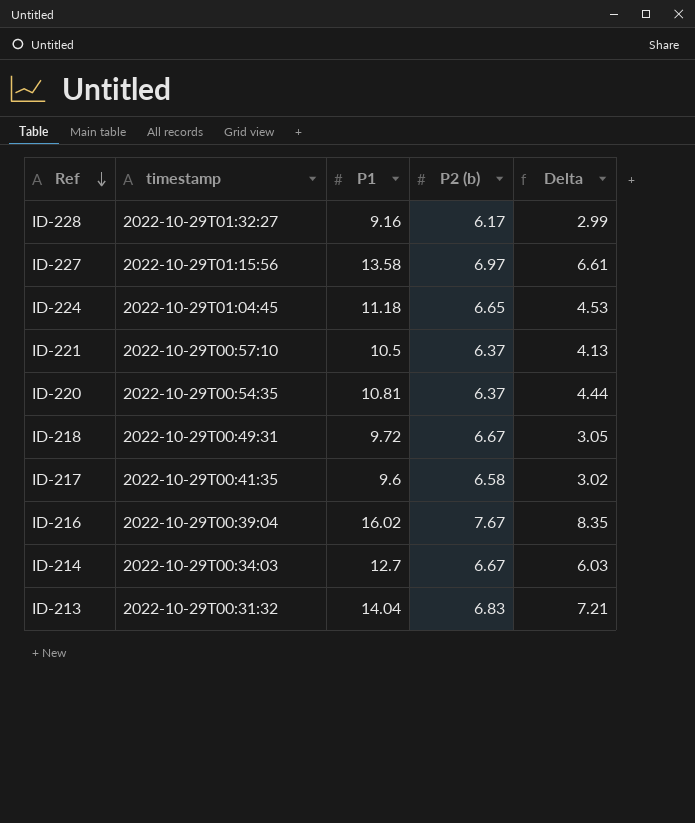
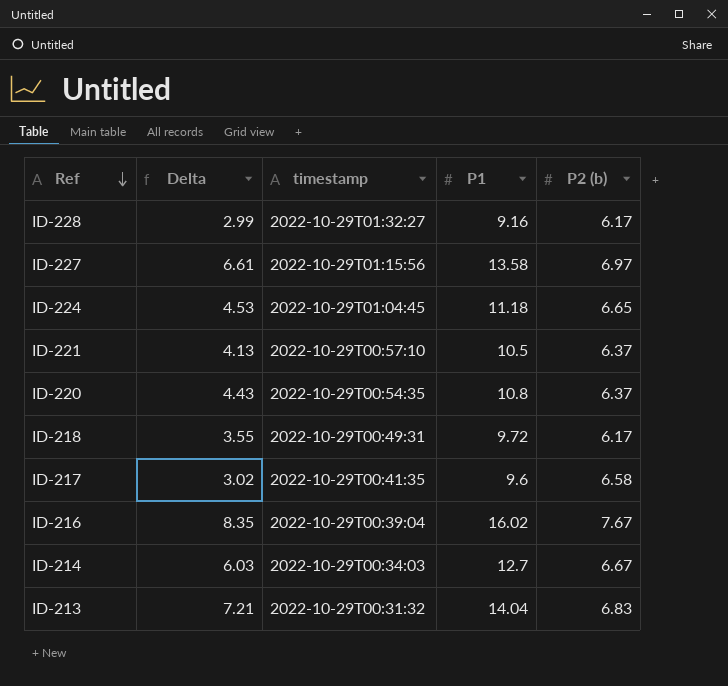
column Delta | position: 5 -> 2
ID-220 | Delta: 4.44 -> 4.43
ID-220 | P1: 10.81 -> 10.8
ID-218 | Delta: 3.05 -> 3.55
ID-218 | P2 (b): 6.67 -> 6.17

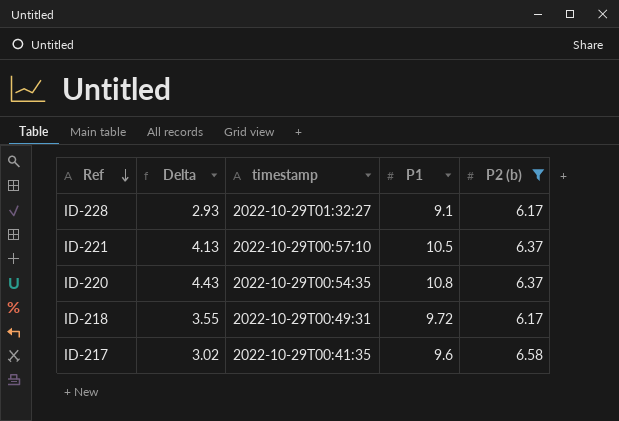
filter: none -> P2 (b) <= 6.58
ID-228 | Delta: 2.99 -> 2.93
ID-228 | P1: 9.16 -> 9.1

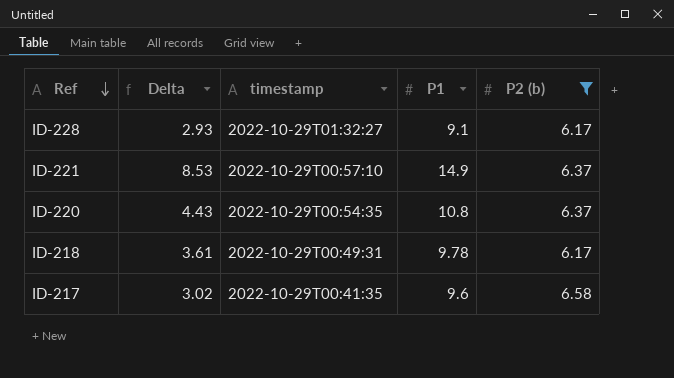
ID-221 | Delta: 4.13 -> 8.53
ID-221 | P1: 10.5 -> 14.9
ID-218 | Delta: 3.55 -> 3.61
ID-218 | P1: 9.72 -> 9.78

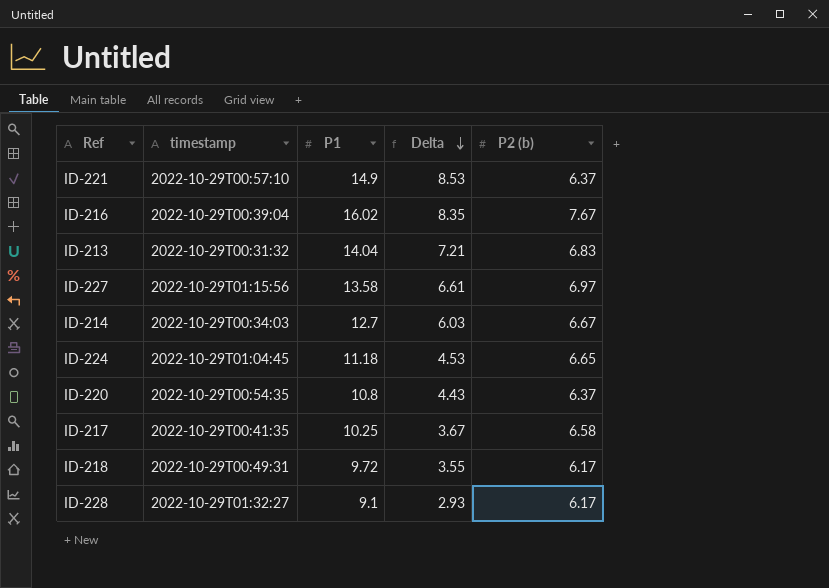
filter: P2 (b) <= 6.58 -> none
row order: Ref descending -> Delta descending
column Delta | position: 2 -> 4
ID-217 | P1: 9.6 -> 10.25
ID-217 | Delta: 3.02 -> 3.67
ID-218 | P1: 9.78 -> 9.72
ID-218 | Delta: 3.61 -> 3.55

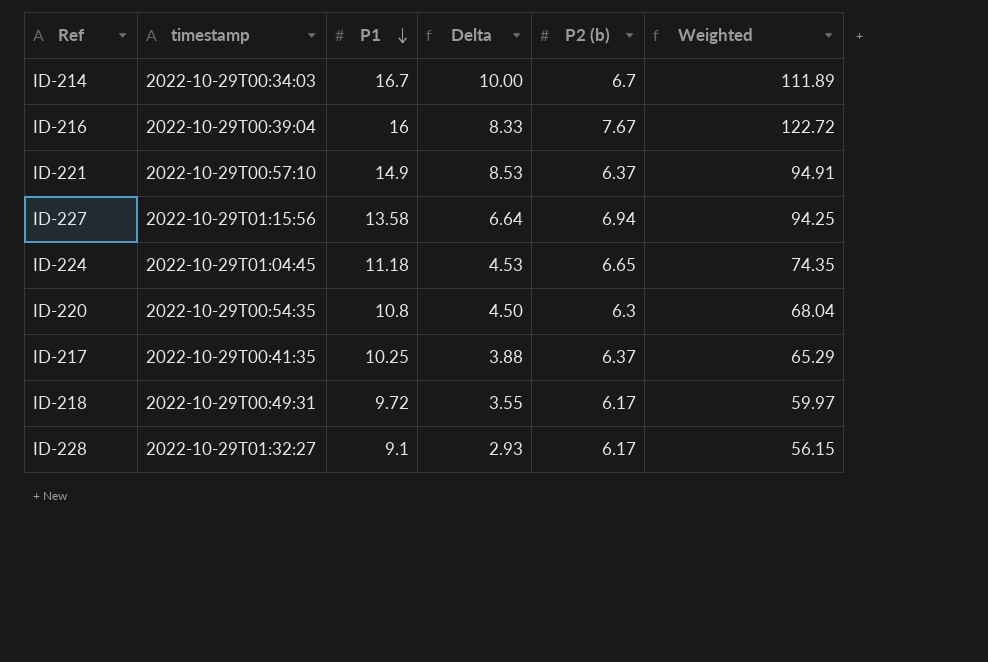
row order: Delta descending -> P1 descending
column Weighted | formula: none -> [P1] * [P2 (b)]
row ID-213: 2022-10-29T00:31:32 | 14.04 | 7.21 | 6.83 -> none
ID-214 | P1: 12.7 -> 16.7
ID-214 | Delta: 6.03 -> 10.00
ID-214 | P2 (b): 6.67 -> 6.7
ID-216 | P1: 16.02 -> 16
ID-216 | Delta: 8.35 -> 8.33
ID-227 | Delta: 6.61 -> 6.64
ID-227 | P2 (b): 6.97 -> 6.94
ID-220 | Delta: 4.43 -> 4.50
ID-220 | P2 (b): 6.37 -> 6.3
ID-217 | Delta: 3.67 -> 3.88
ID-217 | P2 (b): 6.58 -> 6.37

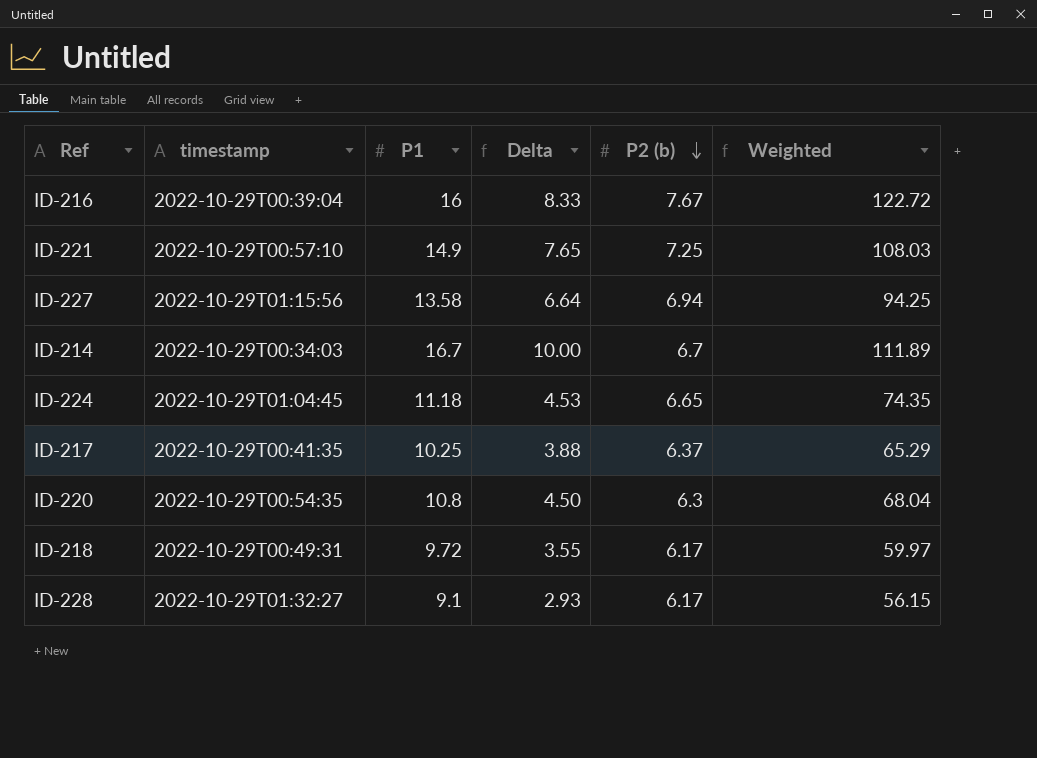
row order: P1 descending -> P2 (b) descending
ID-221 | Delta: 8.53 -> 7.65
ID-221 | P2 (b): 6.37 -> 7.25
ID-221 | Weighted: 94.91 -> 108.03

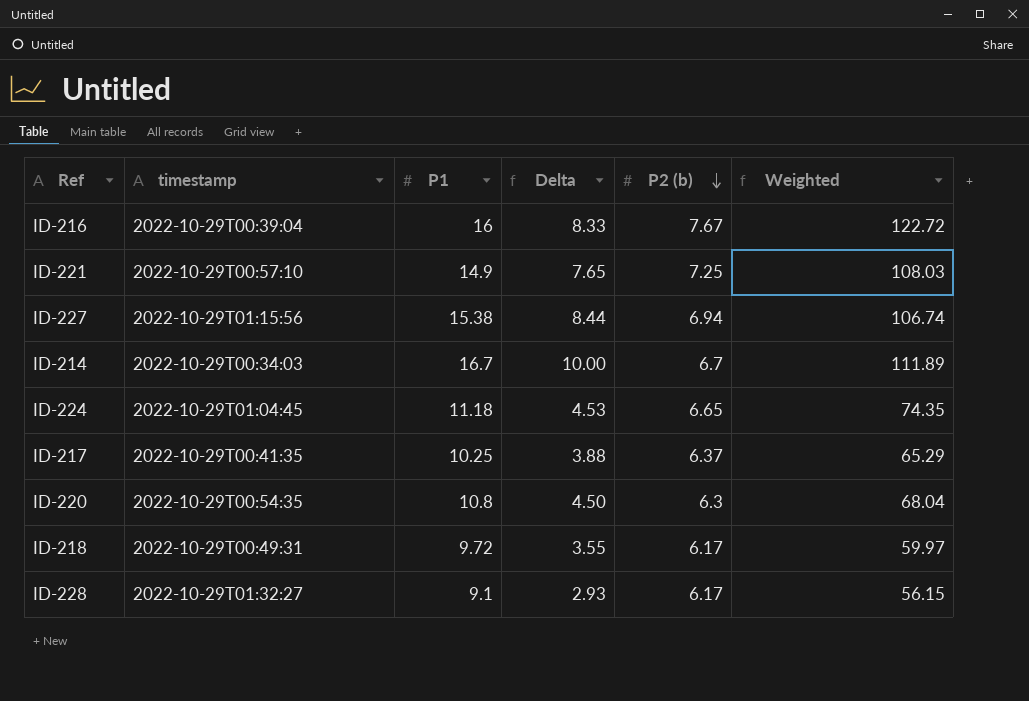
ID-227 | P1: 13.58 -> 15.38
ID-227 | Delta: 6.64 -> 8.44
ID-227 | Weighted: 94.25 -> 106.74

